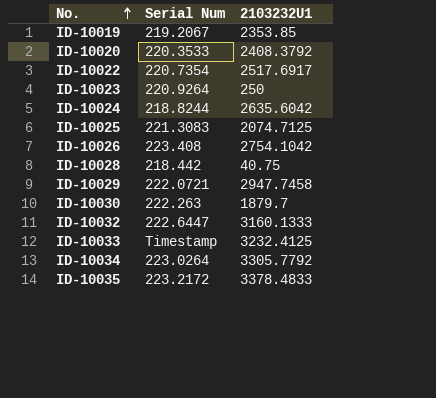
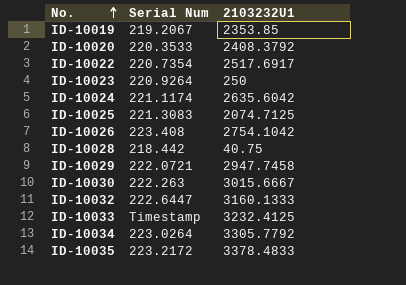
ID-10024 | Serial Num: 218.8244 -> 221.1174
ID-10030 | 2103232U1: 1879.7 -> 3015.6667

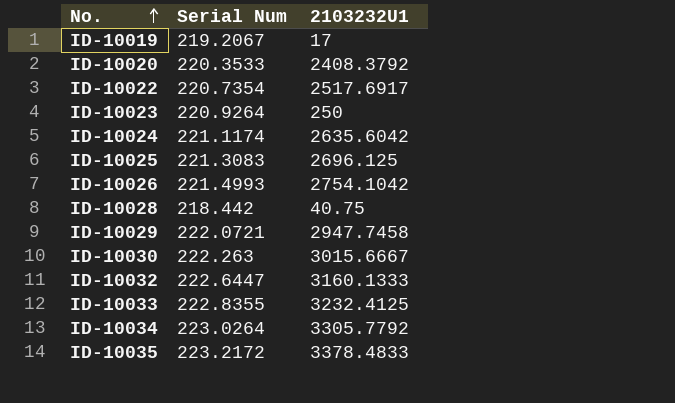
ID-10019 | 2103232U1: 2353.85 -> 17
ID-10025 | 2103232U1: 2074.7125 -> 2696.125
ID-10026 | Serial Num: 223.408 -> 221.4993
ID-10033 | Serial Num: Timestamp -> 222.8355

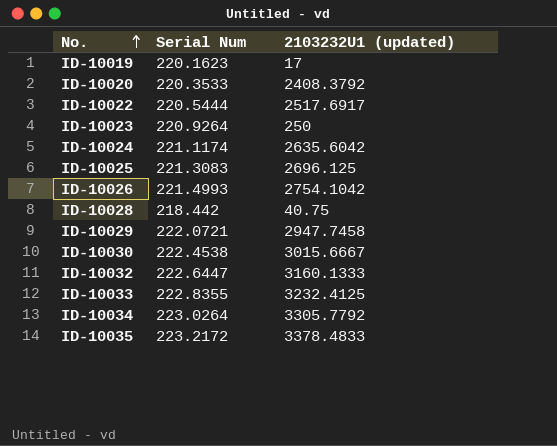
column name: 2103232U1 -> 2103232U1 (updated)
ID-10019 | Serial Num: 219.2067 -> 220.1623
ID-10022 | Serial Num: 220.7354 -> 220.5444
ID-10030 | Serial Num: 222.263 -> 222.4538

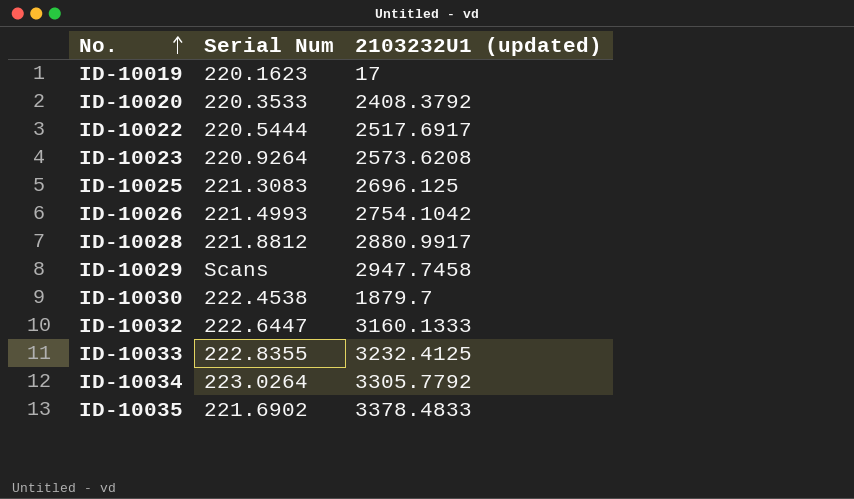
row ID-10024: 221.1174 | 2635.6042 -> none
ID-10023 | 2103232U1 (updated): 250 -> 2573.6208
ID-10028 | Serial Num: 218.442 -> 221.8812
ID-10028 | 2103232U1 (updated): 40.75 -> 2880.9917
ID-10029 | Serial Num: 222.0721 -> Scans
ID-10030 | 2103232U1 (updated): 3015.6667 -> 1879.7
ID-10035 | Serial Num: 223.2172 -> 221.6902

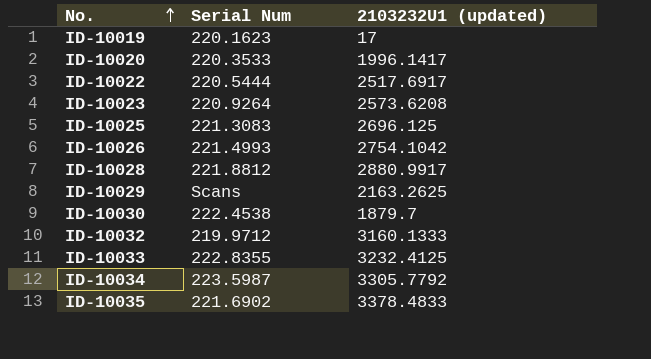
ID-10020 | 2103232U1 (updated): 2408.3792 -> 1996.1417
ID-10029 | 2103232U1 (updated): 2947.7458 -> 2163.2625
ID-10032 | Serial Num: 222.6447 -> 219.9712
ID-10034 | Serial Num: 223.0264 -> 223.5987

